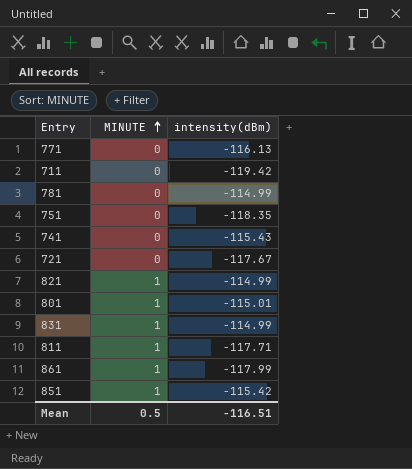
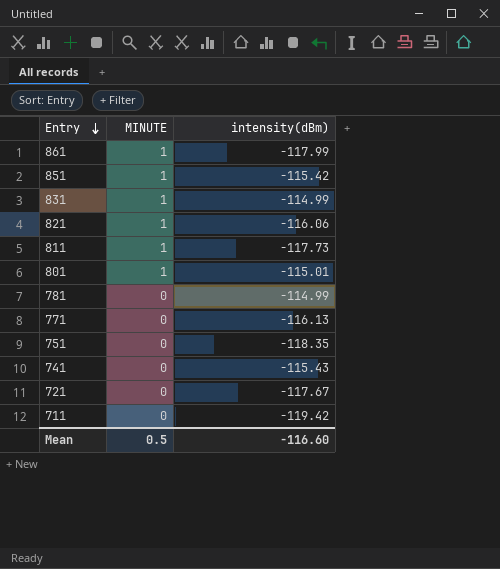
row order: MINUTE ascending -> Entry descending
821 | intensity(dBm): -114.99 -> -116.06
811 | intensity(dBm): -117.71 -> -117.73
Mean | intensity(dBm): -116.51 -> -116.60

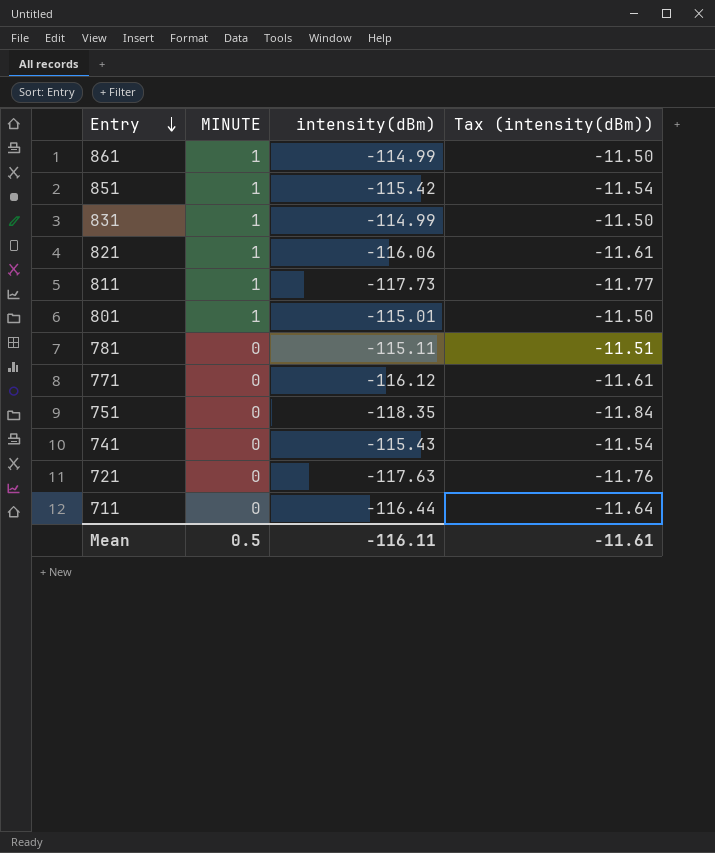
column Tax (intensity(dBm)) | formula: none -> [intensity(dBm)] * 0.1
861 | intensity(dBm): -117.99 -> -114.99
781 | intensity(dBm): -114.99 -> -115.11
771 | intensity(dBm): -116.13 -> -116.12
721 | intensity(dBm): -117.67 -> -117.63
711 | intensity(dBm): -119.42 -> -116.44
Mean | intensity(dBm): -116.60 -> -116.11

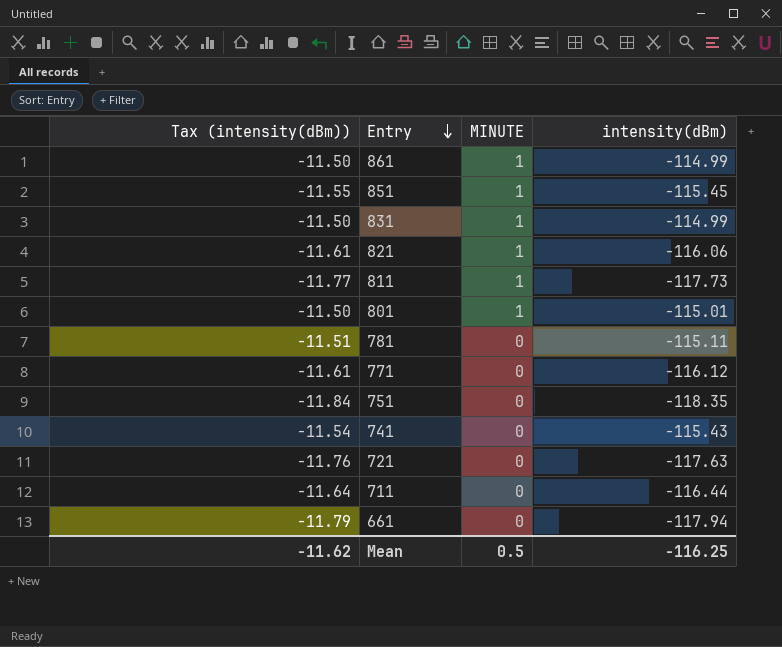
column Tax (intensity(dBm)) | position: 4 -> 1
851 | Tax (intensity(dBm)): -11.54 -> -11.55
851 | intensity(dBm): -115.42 -> -115.45
row 661: none -> -11.79 | 0 | -117.94
Mean | Tax (intensity(dBm)): -11.61 -> -11.62
Mean | intensity(dBm): -116.11 -> -116.25

